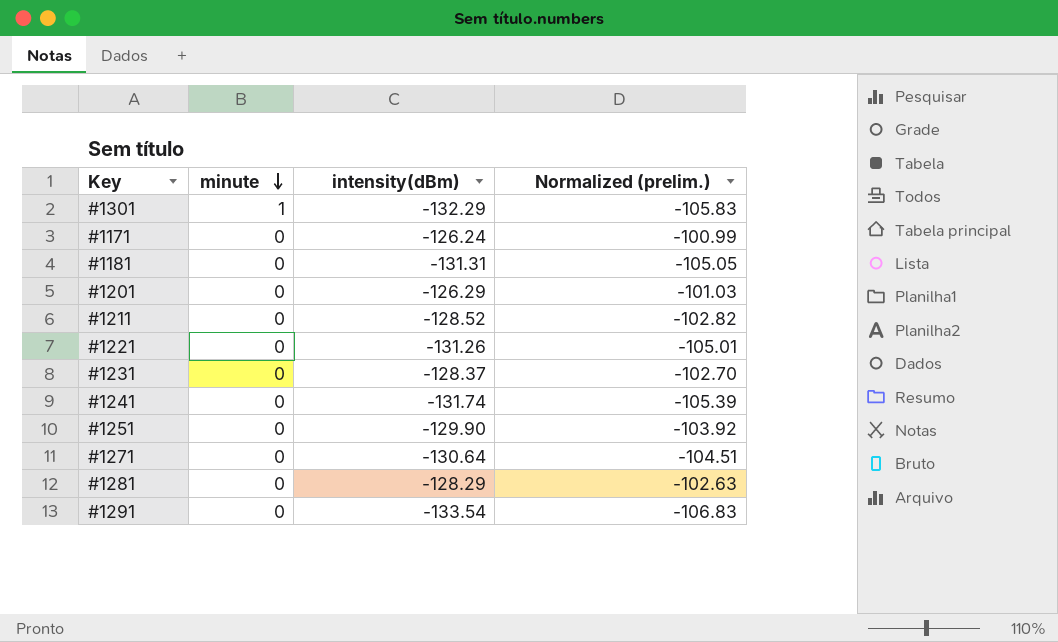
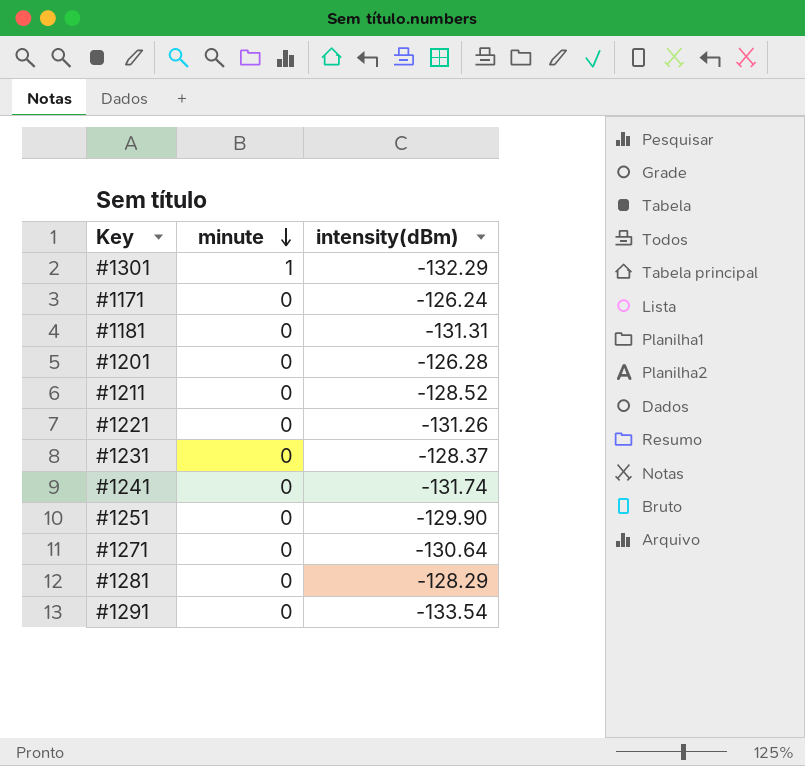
column Normalized (prelim.) | formula: [intensity(dBm)] * 0.8 -> none
#1201 | intensity(dBm): -126.29 -> -126.28

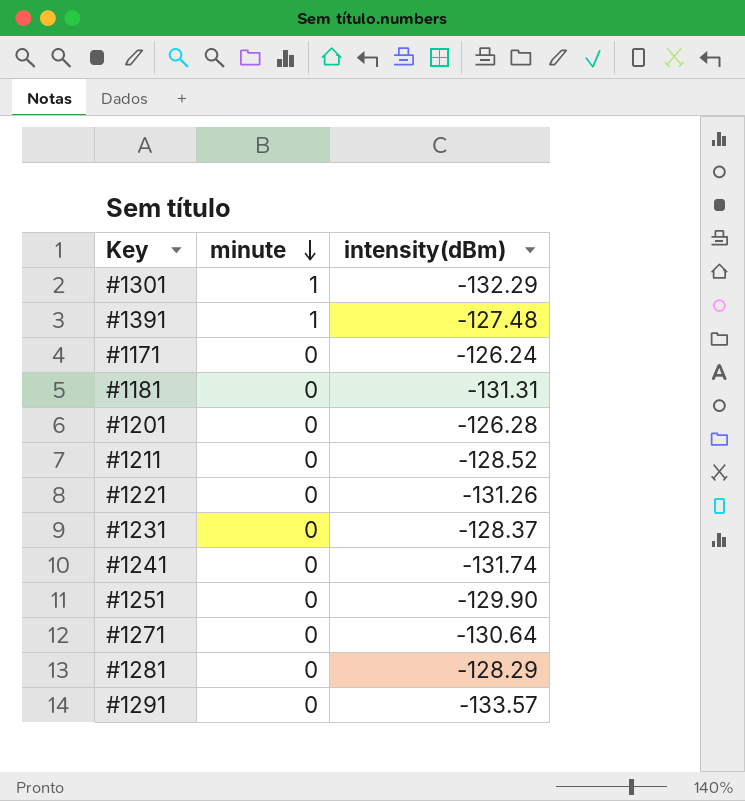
row #1391: none -> 1 | -127.48
#1291 | intensity(dBm): -133.54 -> -133.57

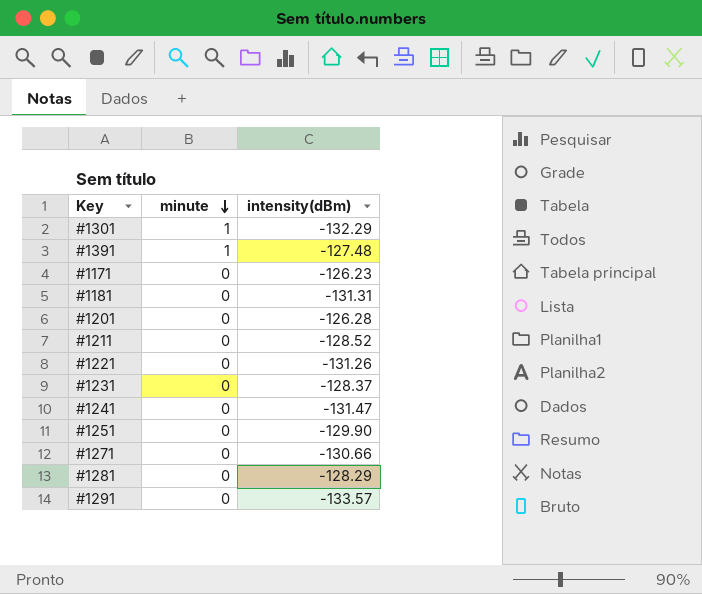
#1171 | intensity(dBm): -126.24 -> -126.23
#1241 | intensity(dBm): -131.74 -> -131.47
#1271 | intensity(dBm): -130.64 -> -130.66

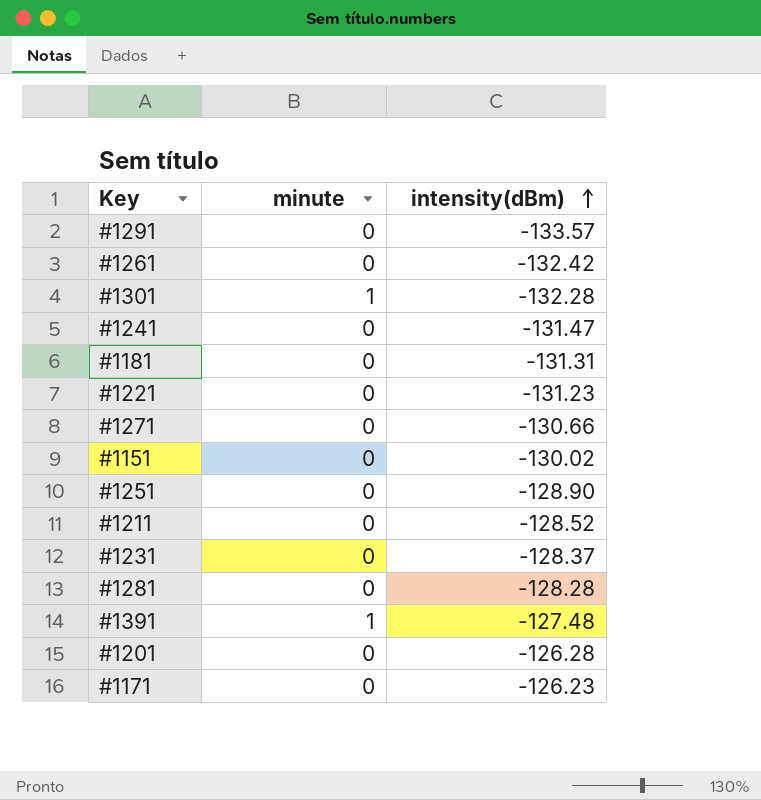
row order: minute descending -> intensity(dBm) ascending
row #1261: none -> 0 | -132.42
#1301 | intensity(dBm): -132.29 -> -132.28
#1221 | intensity(dBm): -131.26 -> -131.23
row #1151: none -> 0 | -130.02
#1251 | intensity(dBm): -129.90 -> -128.90
#1281 | intensity(dBm): -128.29 -> -128.28

